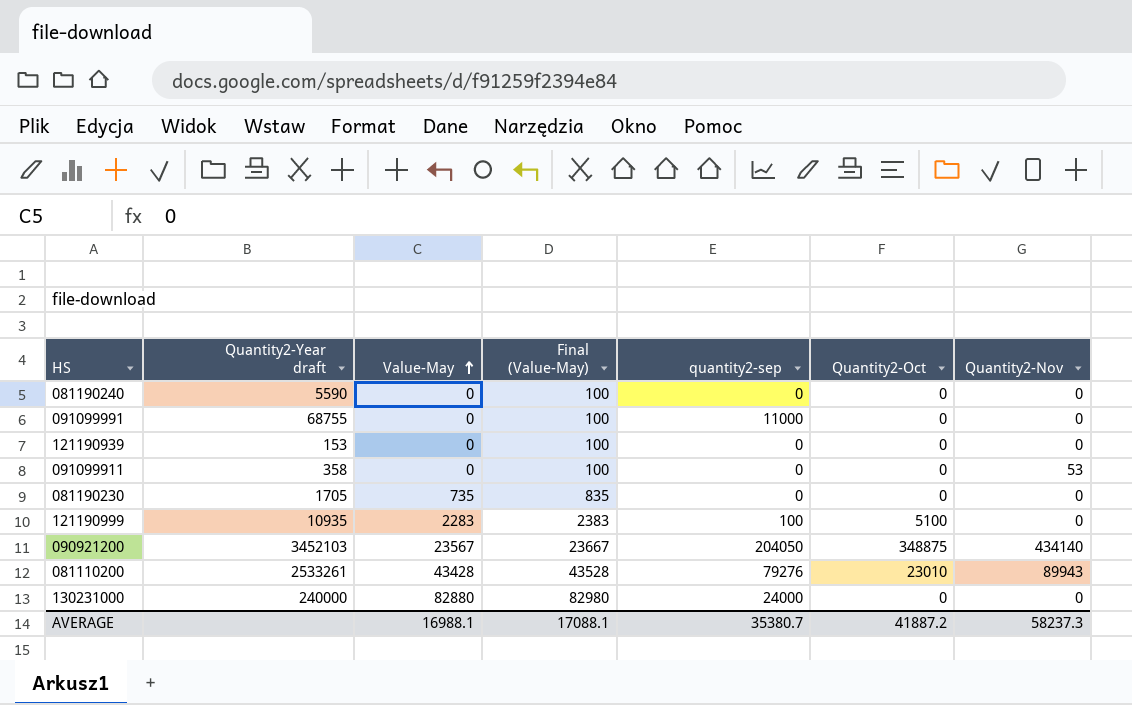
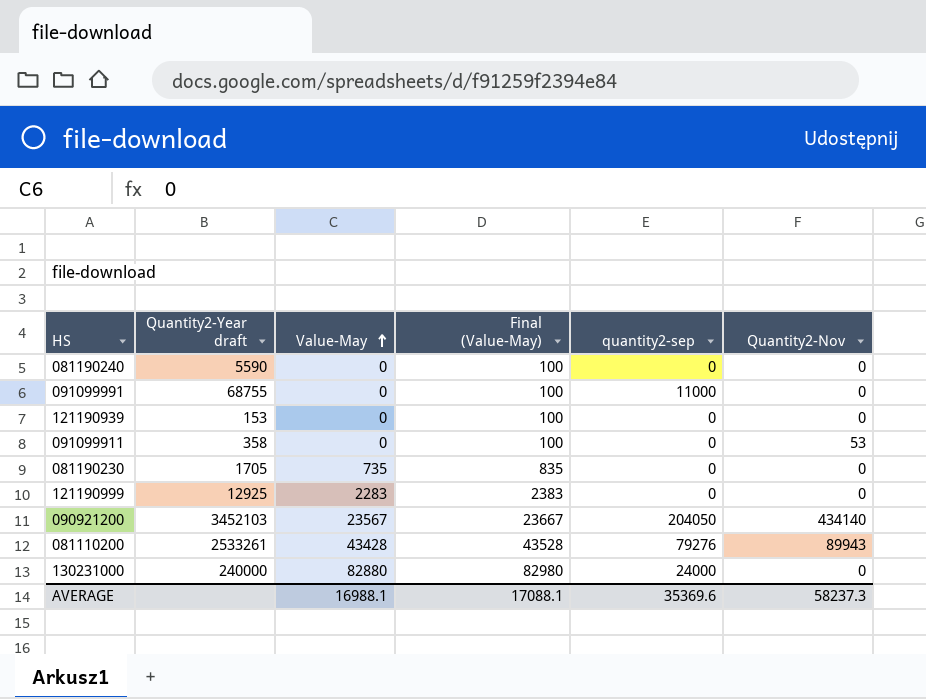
column Quantity2-Oct | position: 6 -> none
121190999 | Quantity2-Year draft: 10935 -> 12925
121190999 | quantity2-sep: 100 -> 0
AVERAGE | quantity2-sep: 35380.7 -> 35369.6

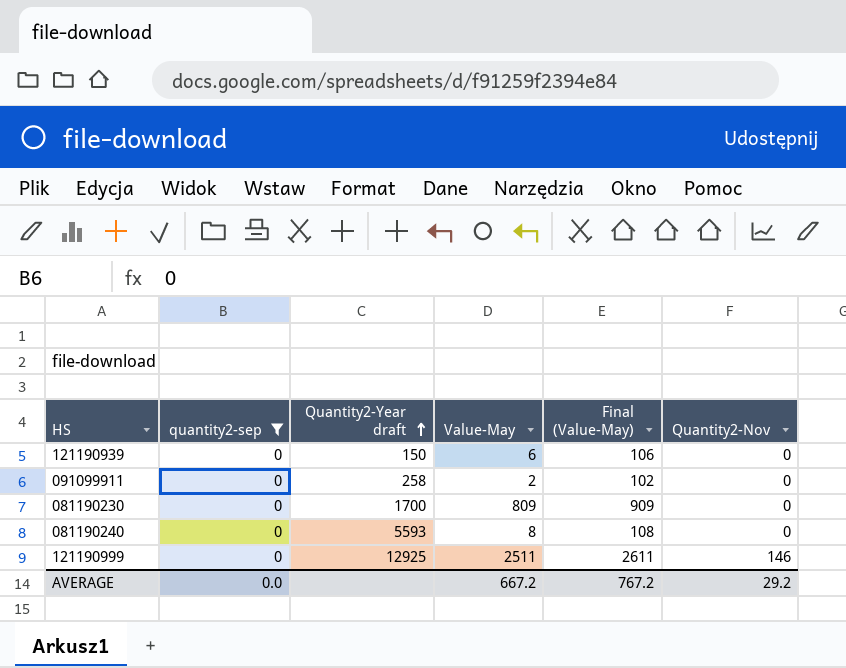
filter: none -> quantity2-sep = 0
row order: Value-May ascending -> Quantity2-Year draft ascending
column quantity2-sep | position: 5 -> 2
121190939 | Quantity2-Year draft: 153 -> 150
121190939 | Value-May: 0 -> 6
121190939 | Final (Value-May): 100 -> 106
091099911 | Quantity2-Year draft: 358 -> 258
091099911 | Value-May: 0 -> 2
091099911 | Final (Value-May): 100 -> 102
091099911 | Quantity2-Nov: 53 -> 0
081190230 | Quantity2-Year draft: 1705 -> 1700
081190230 | Value-May: 735 -> 809
081190230 | Final (Value-May): 835 -> 909
081190240 | Quantity2-Year draft: 5590 -> 5593
081190240 | Value-May: 0 -> 8
081190240 | Final (Value-May): 100 -> 108
121190999 | Value-May: 2283 -> 2511
121190999 | Final (Value-May): 2383 -> 2611
121190999 | Quantity2-Nov: 0 -> 146
AVERAGE | quantity2-sep: 35369.6 -> 0.0
AVERAGE | Value-May: 16988.1 -> 667.2
AVERAGE | Final (Value-May): 17088.1 -> 767.2
AVERAGE | Quantity2-Nov: 58237.3 -> 29.2

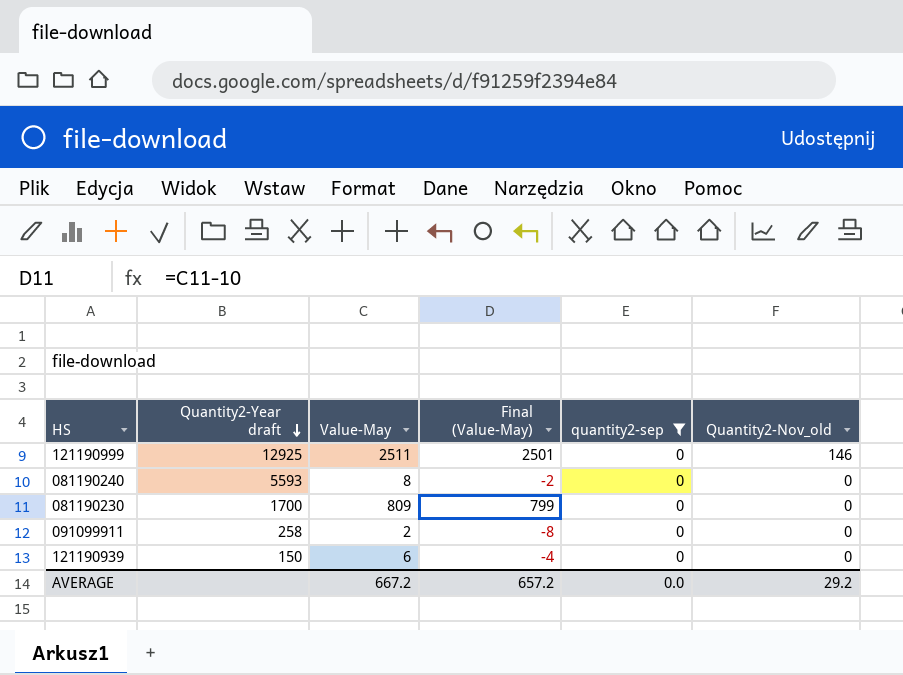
row order: Quantity2-Year draft ascending -> Quantity2-Year draft descending
column Final (Value-May) | formula: [Value-May] + 100 -> [Value-May] - 10
column quantity2-sep | position: 2 -> 5
column name: Quantity2-Nov -> Quantity2-Nov_old
AVERAGE | Final (Value-May): 767.2 -> 657.2

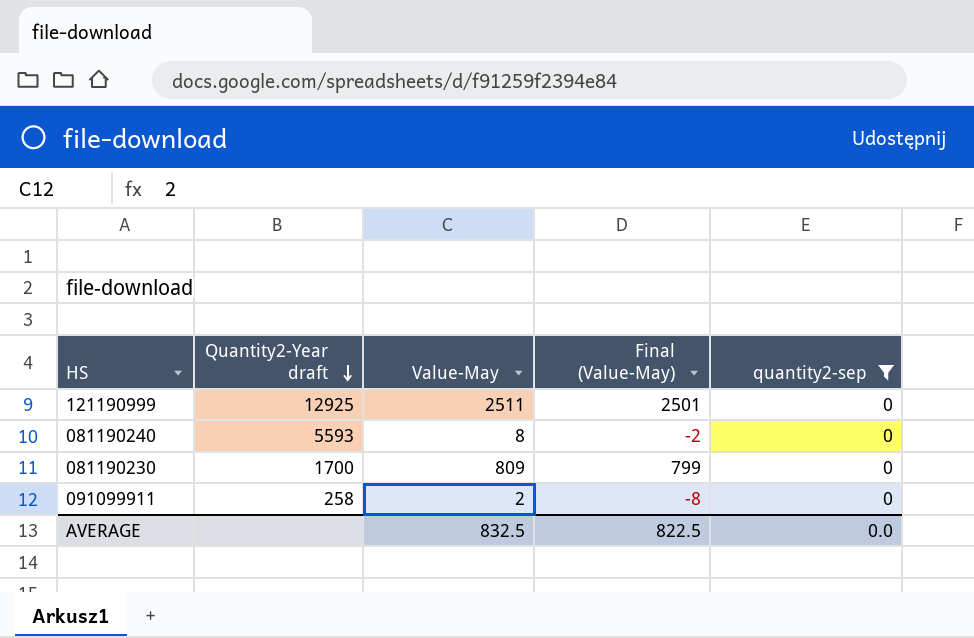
column Quantity2-Nov_old | position: 6 -> none
row 121190939: 150 | 6 | -4 | 0 | 0 -> none
AVERAGE | Value-May: 667.2 -> 832.5
AVERAGE | Final (Value-May): 657.2 -> 822.5

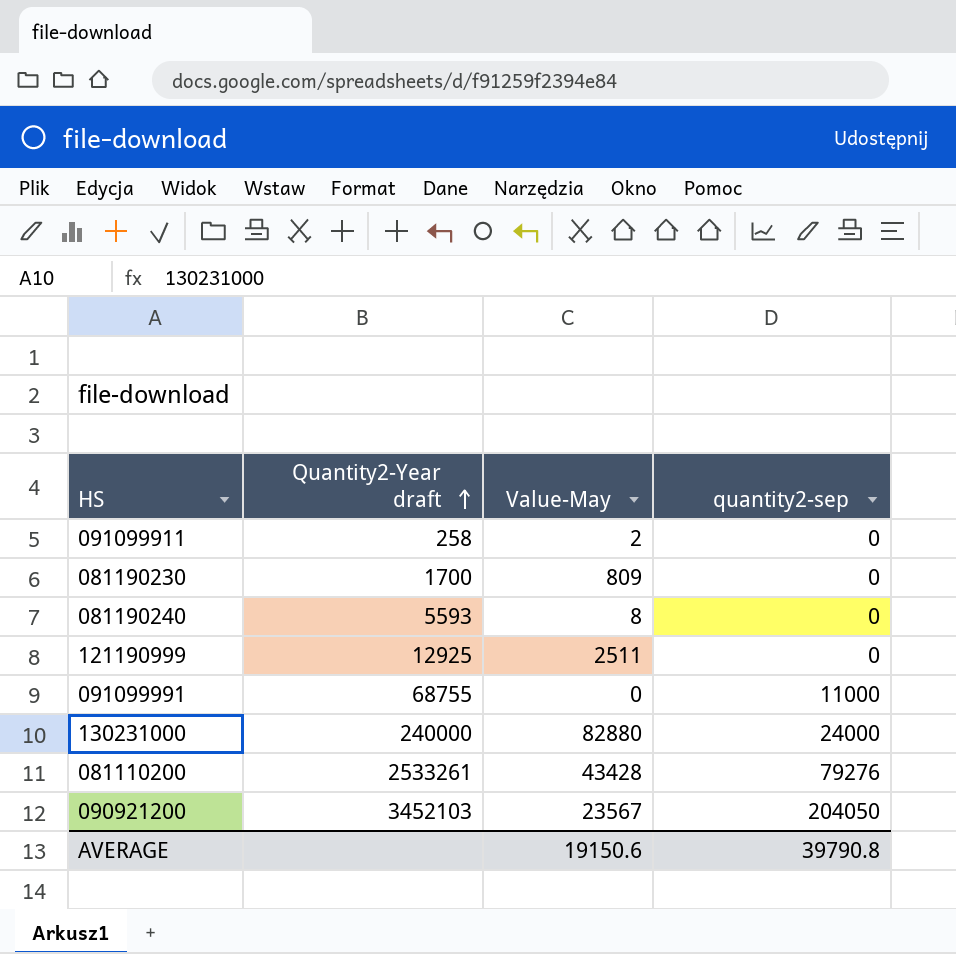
filter: quantity2-sep = 0 -> none
row order: Quantity2-Year draft descending -> Quantity2-Year draft ascending
column Final (Value-May) | formula: [Value-May] - 10 -> none
AVERAGE | Value-May: 832.5 -> 19150.6
AVERAGE | quantity2-sep: 0.0 -> 39790.8

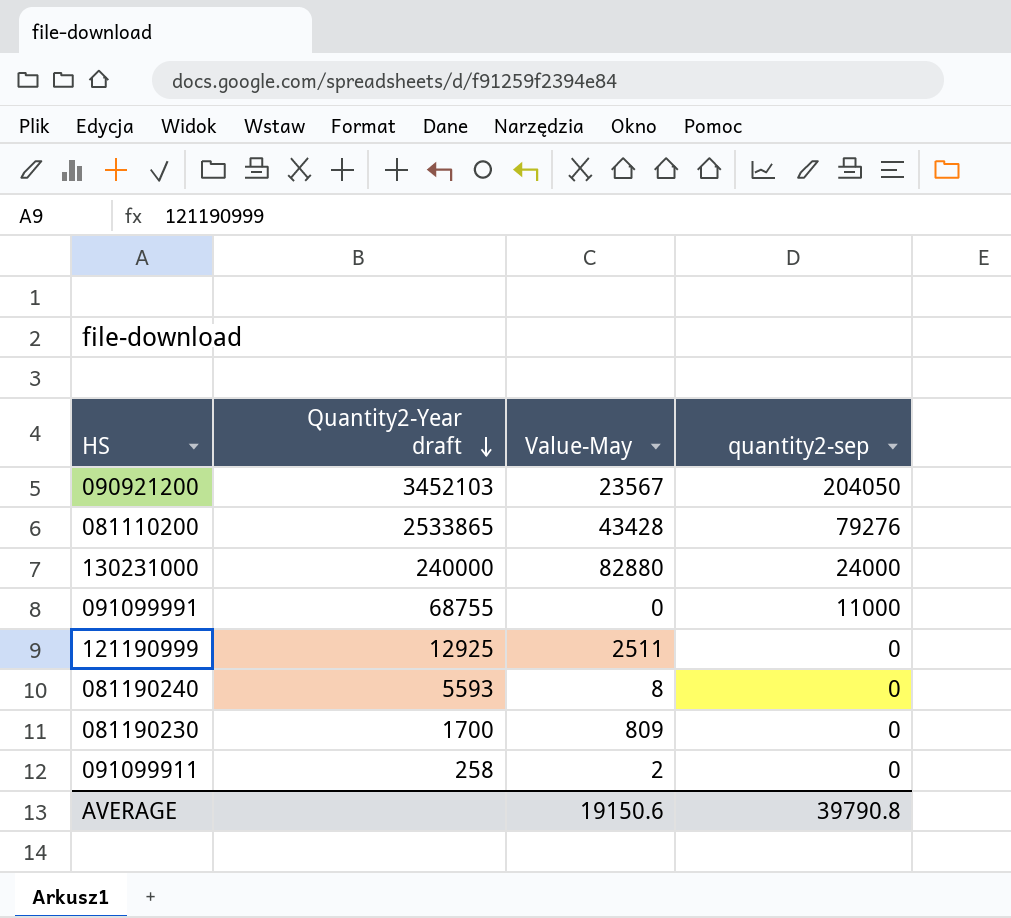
row order: Quantity2-Year draft ascending -> Quantity2-Year draft descending
081110200 | Quantity2-Year draft: 2533261 -> 2533865

